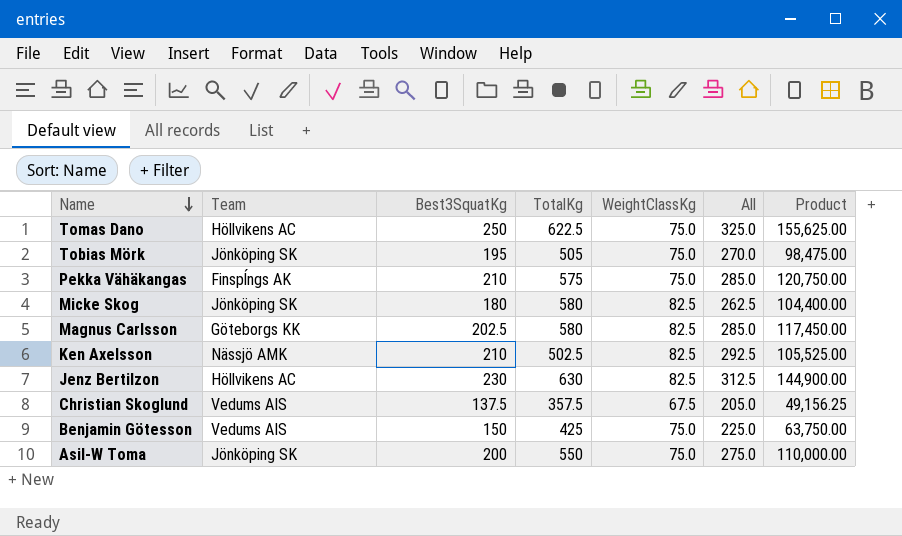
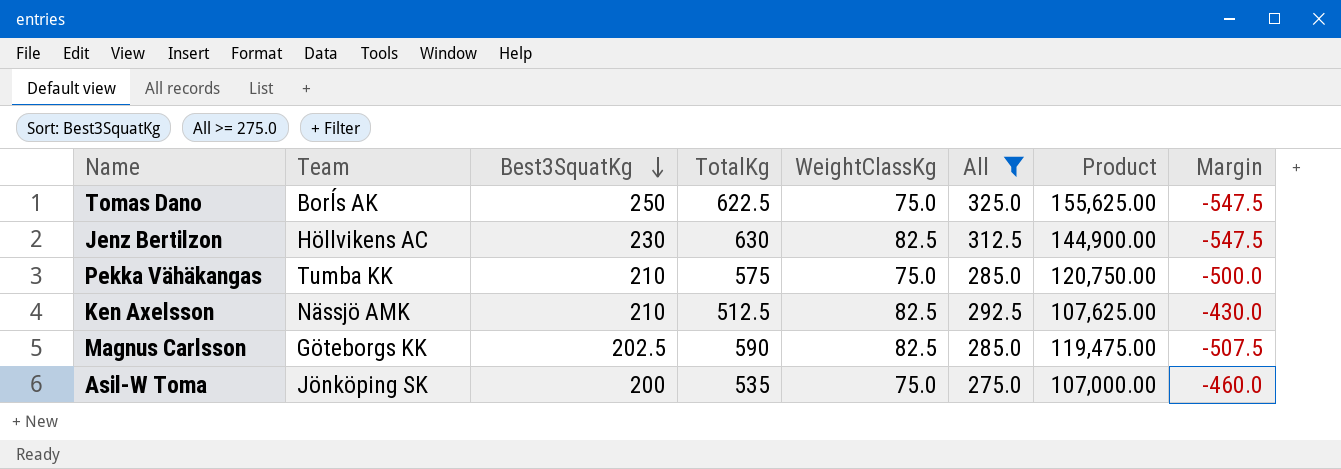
filter: none -> All >= 275.0
row order: Name descending -> Best3SquatKg descending
column Margin | formula: none -> [WeightClassKg] - [TotalKg]
Tomas Dano | Team: Höllvikens AC -> Borĺs AK
Pekka Vähäkangas | Team: Finspĺngs AK -> Tumba KK
Ken Axelsson | TotalKg: 502.5 -> 512.5
Ken Axelsson | Product: 105,525.00 -> 107,625.00
Magnus Carlsson | TotalKg: 580 -> 590
Magnus Carlsson | Product: 117,450.00 -> 119,475.00
Asil-W Toma | TotalKg: 550 -> 535
Asil-W Toma | Product: 110,000.00 -> 107,000.00

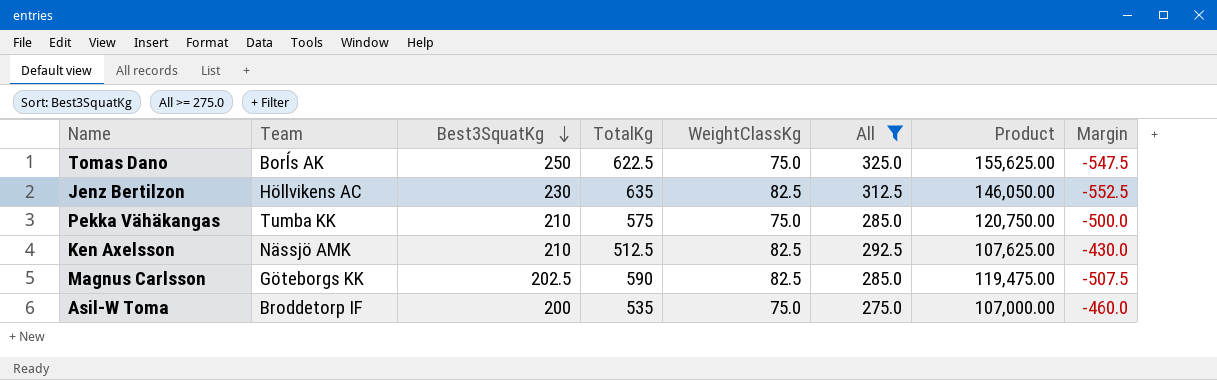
Jenz Bertilzon | TotalKg: 630 -> 635
Jenz Bertilzon | Product: 144,900.00 -> 146,050.00
Jenz Bertilzon | Margin: -547.5 -> -552.5
Asil-W Toma | Team: Jönköping SK -> Broddetorp IF

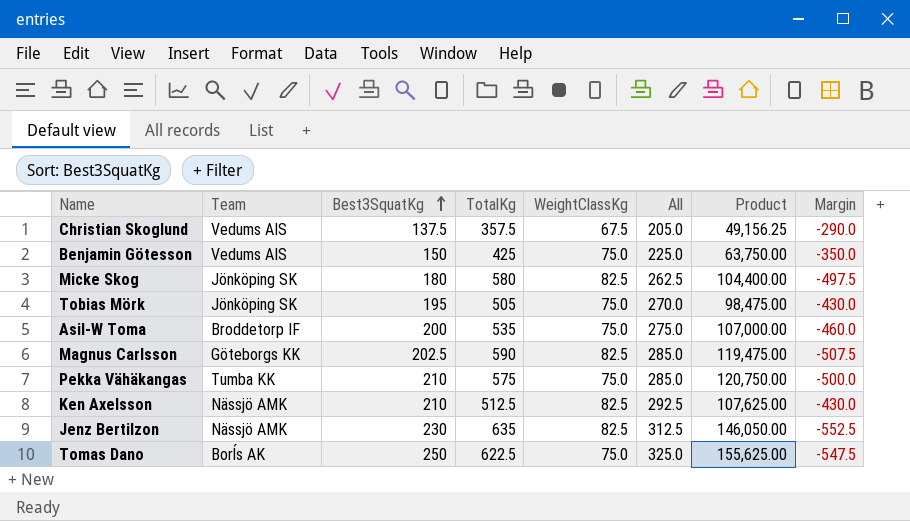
filter: All >= 275.0 -> none
row order: Best3SquatKg descending -> Best3SquatKg ascending
Jenz Bertilzon | Team: Höllvikens AC -> Nässjö AMK

